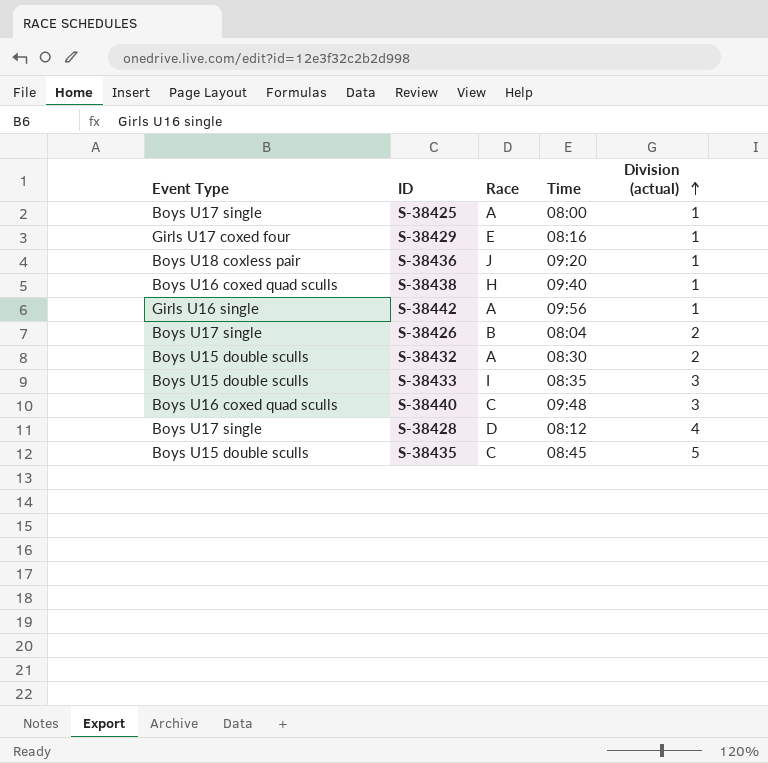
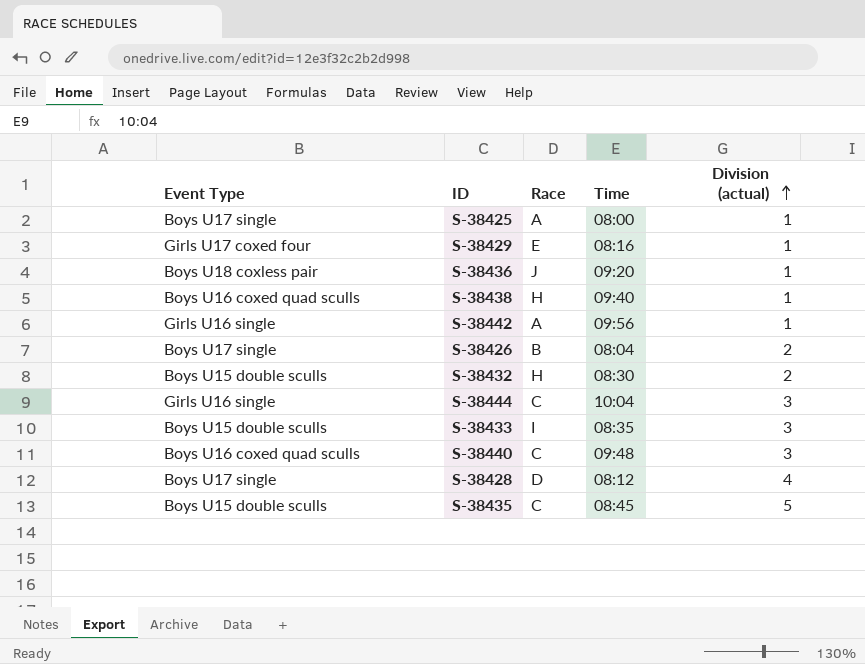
S-38432 | Race: A -> H
row S-38444: none -> Girls U16 single | C | 10:04 | 3

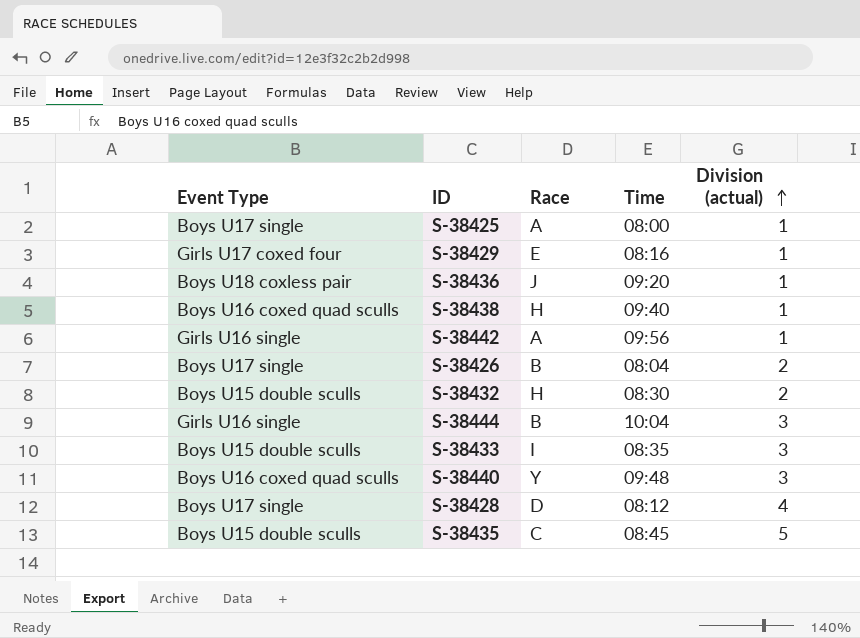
S-38444 | Race: C -> B
S-38440 | Race: C -> Y

